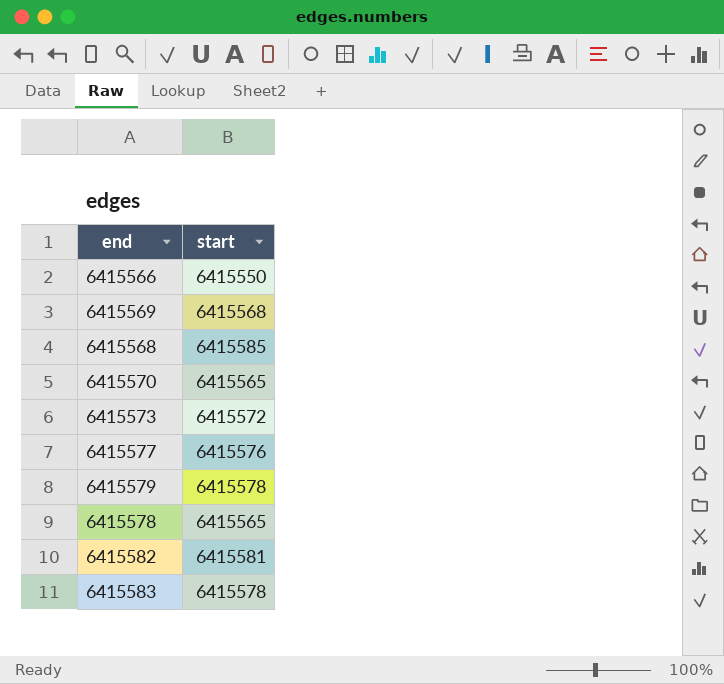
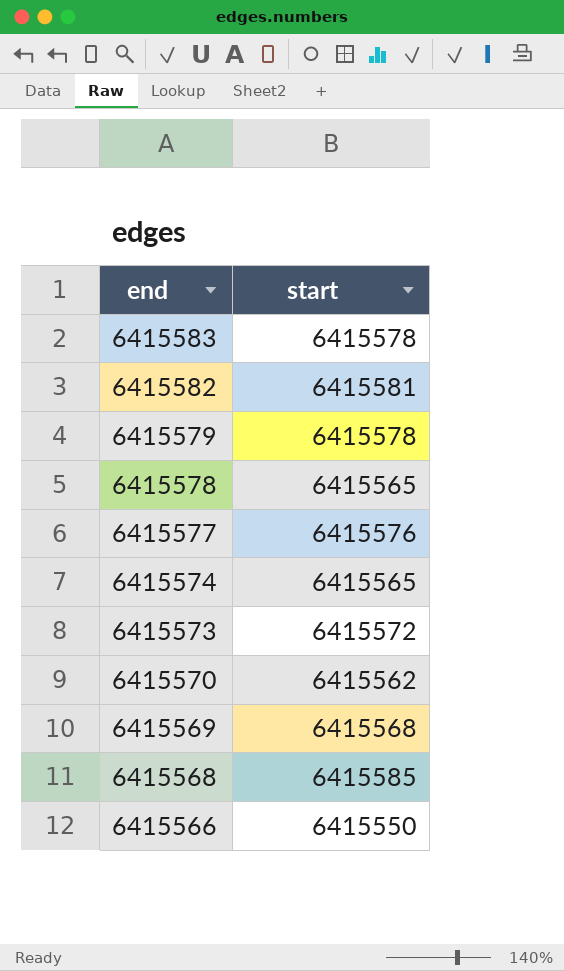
row order: none -> end descending
row 6415574: none -> 6415565
6415570 | start: 6415565 -> 6415562

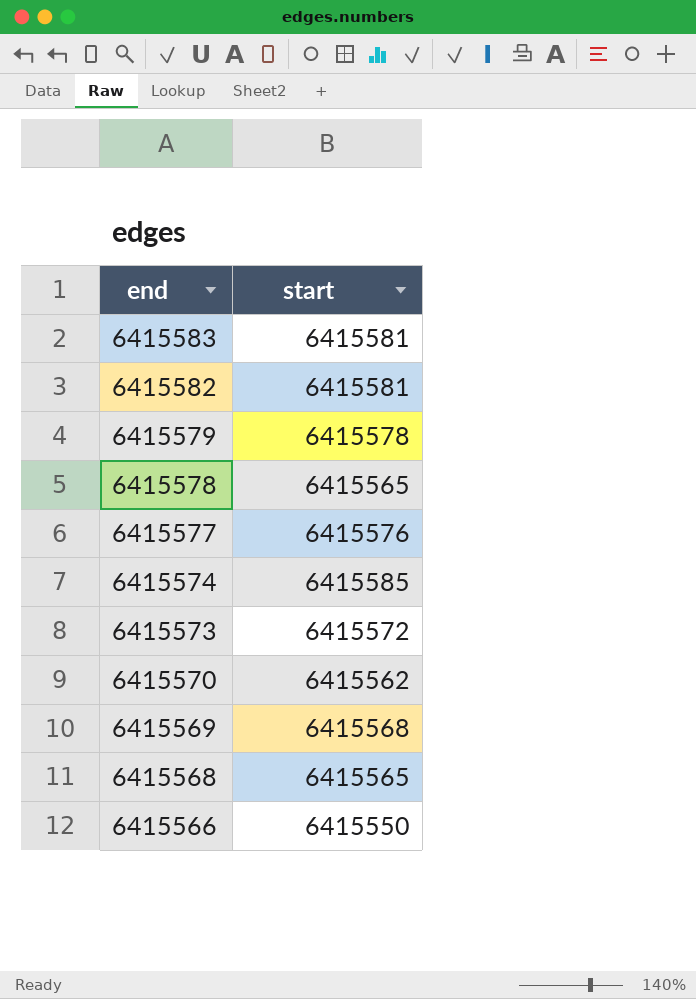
6415583 | start: 6415578 -> 6415581
6415574 | start: 6415565 -> 6415585
6415568 | start: 6415585 -> 6415565

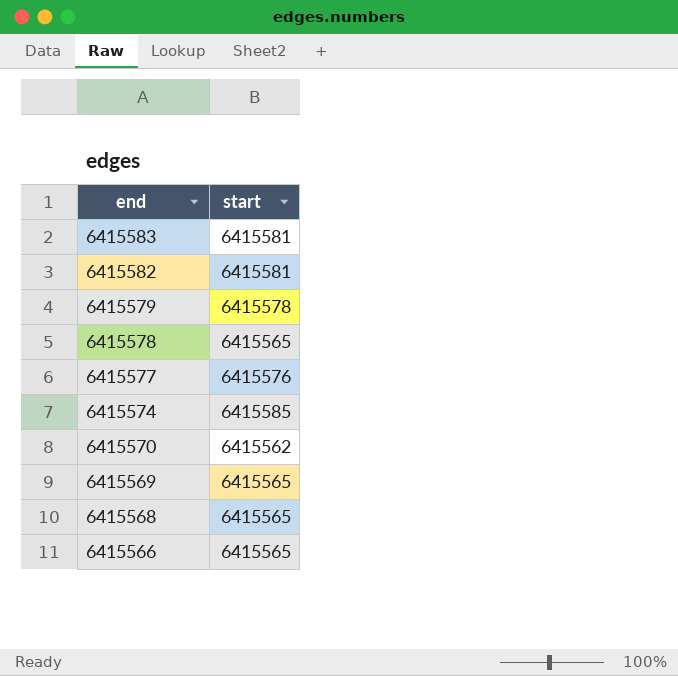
row 6415573: 6415572 -> none
6415569 | start: 6415568 -> 6415565
6415566 | start: 6415550 -> 6415565

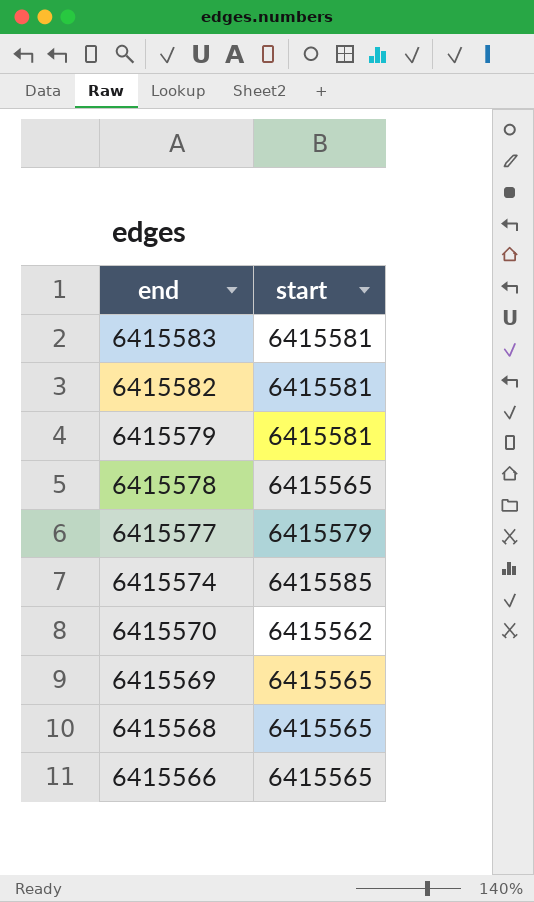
6415579 | start: 6415578 -> 6415581
6415577 | start: 6415576 -> 6415579

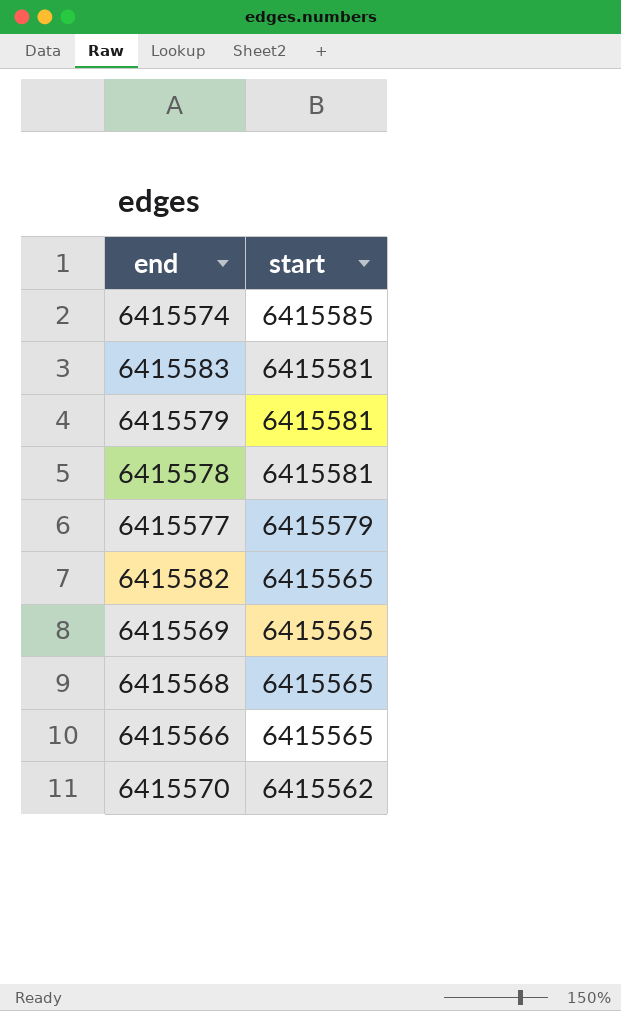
row order: end descending -> start descending
6415578 | start: 6415565 -> 6415581
6415582 | start: 6415581 -> 6415565

